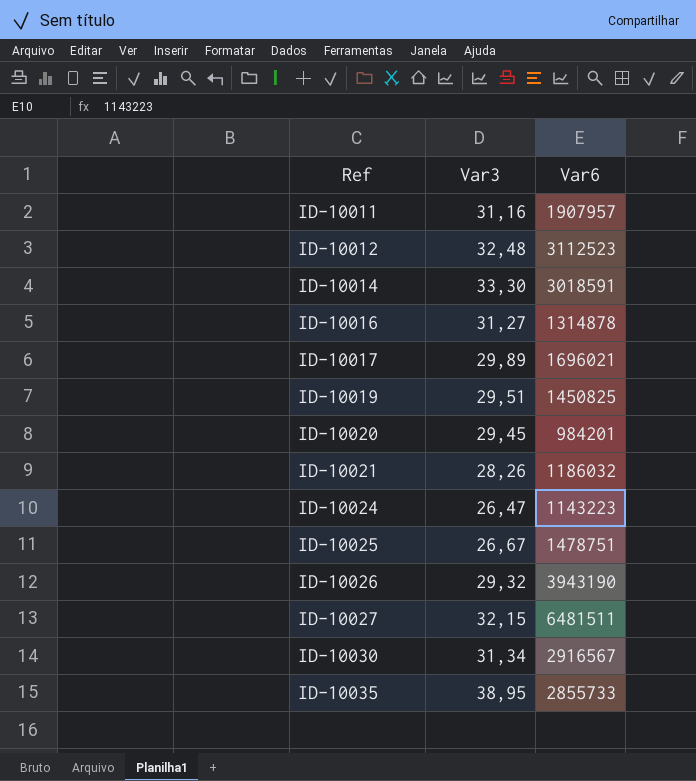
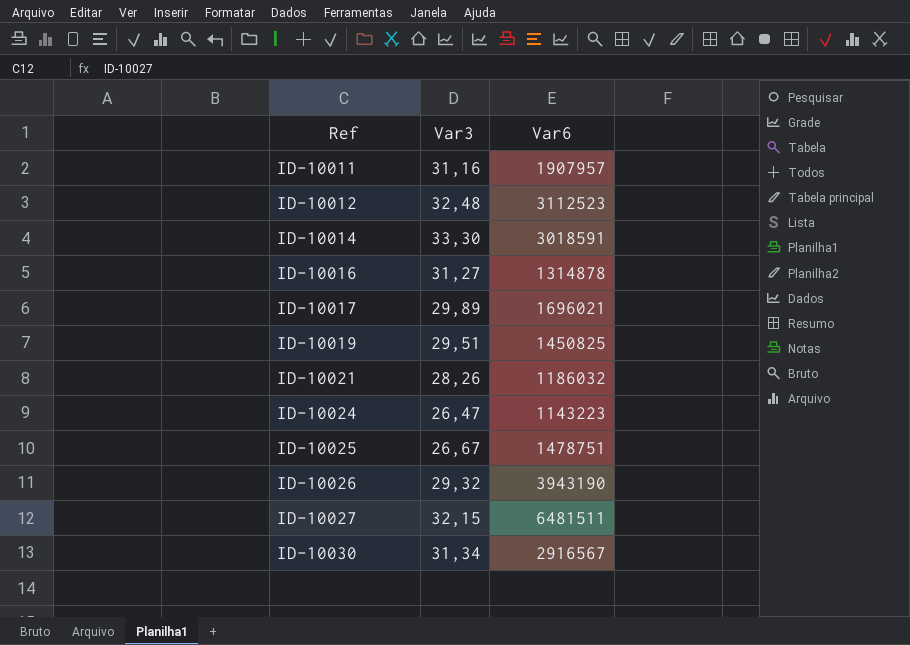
row ID-10020: 29,45 | 984201 -> none
row ID-10035: 38,95 | 2855733 -> none

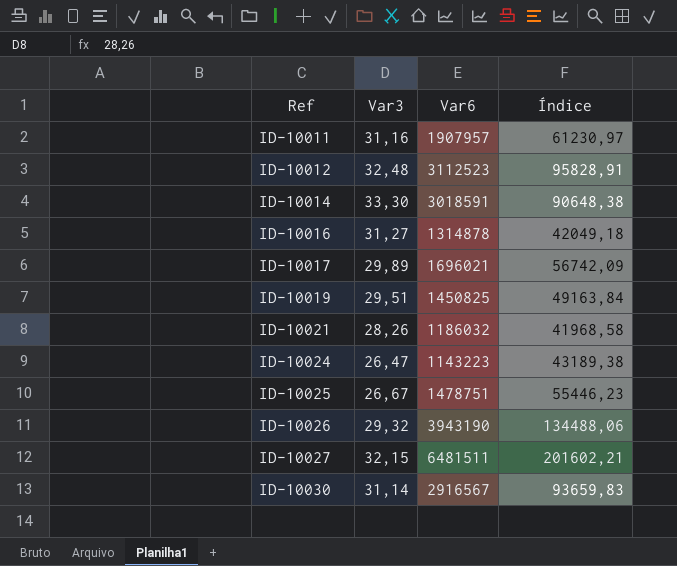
column Índice | formula: none -> [Var6] / [Var3]
ID-10030 | Var3: 31,34 -> 31,14

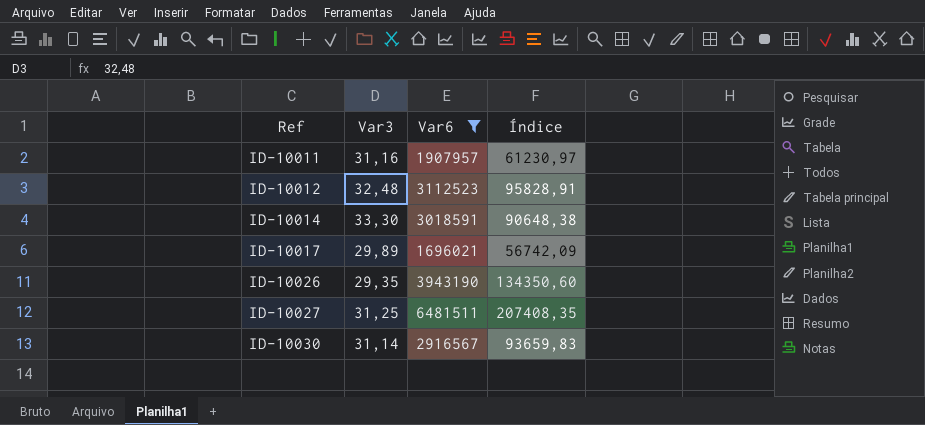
filter: none -> Var6 >= 1696021
ID-10026 | Var3: 29,32 -> 29,35
ID-10026 | Índice: 134488,06 -> 134350,60
ID-10027 | Var3: 32,15 -> 31,25
ID-10027 | Índice: 201602,21 -> 207408,35

